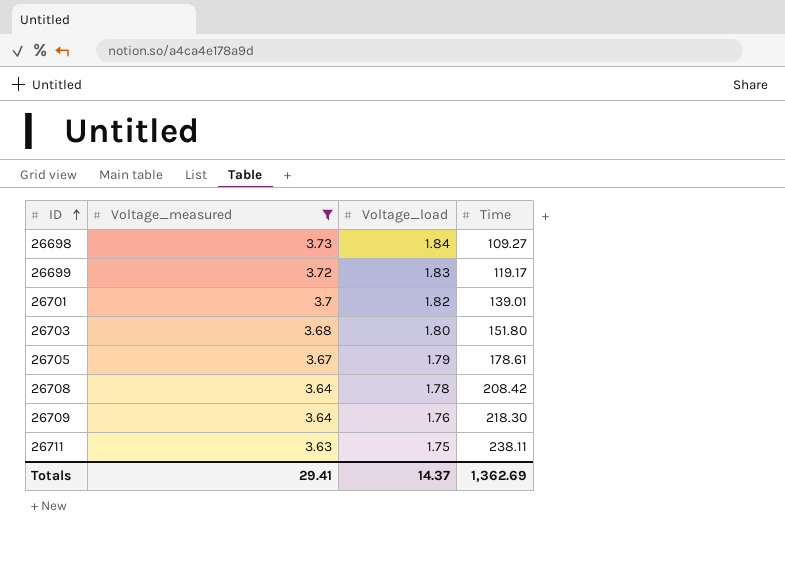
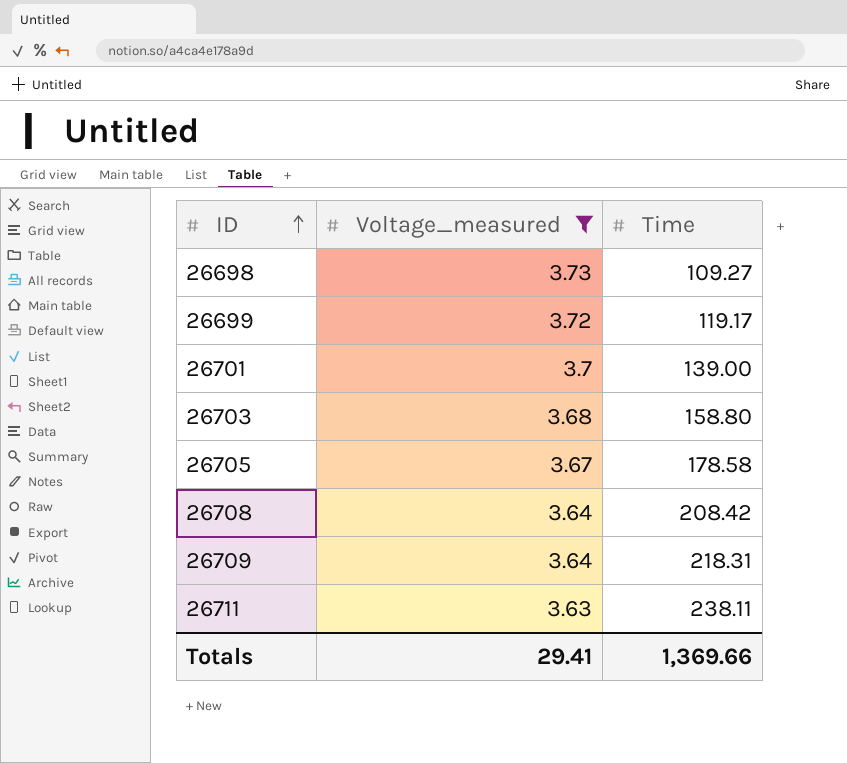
column Voltage_load | position: 3 -> none
26701 | Time: 139.01 -> 139.00
26703 | Time: 151.80 -> 158.80
26705 | Time: 178.61 -> 178.58
26709 | Time: 218.30 -> 218.31
Totals | Time: 1,362.69 -> 1,369.66

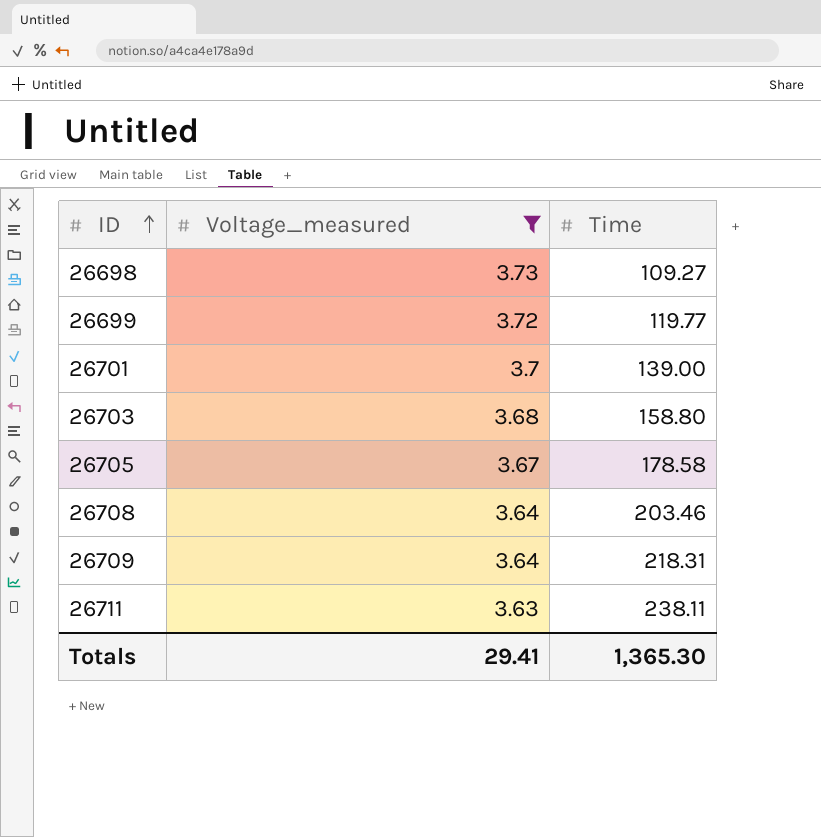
26699 | Time: 119.17 -> 119.77
26708 | Time: 208.42 -> 203.46
Totals | Time: 1,369.66 -> 1,365.30

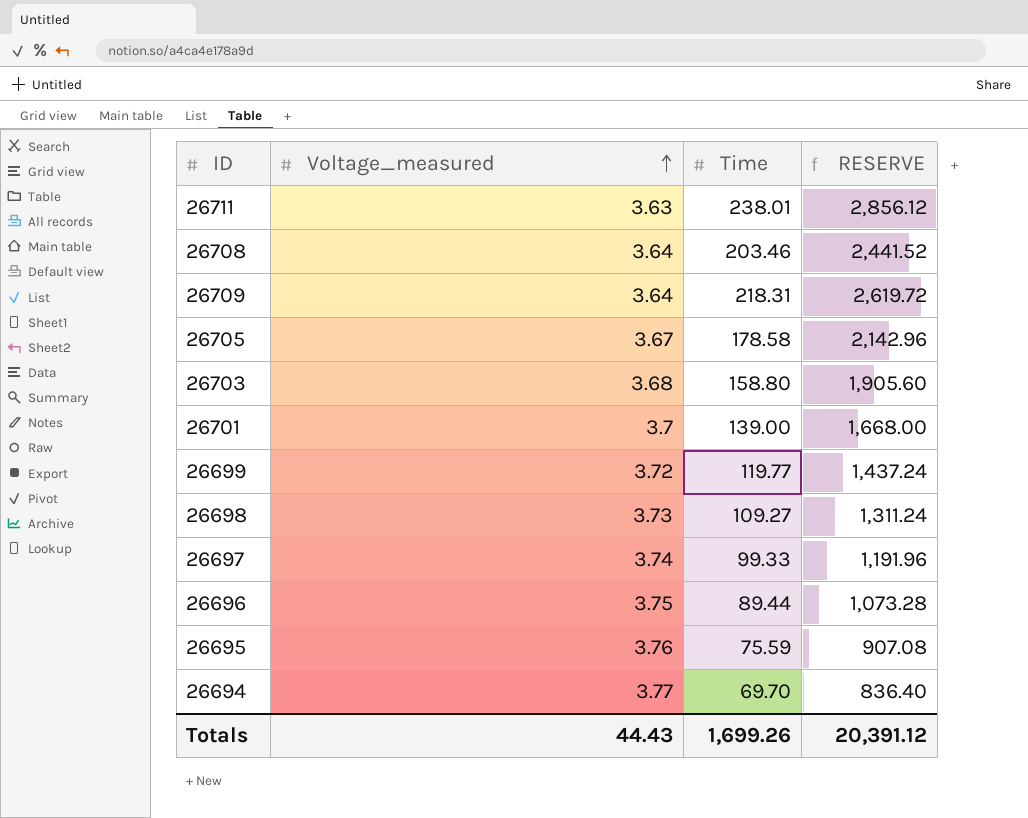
filter: Voltage_measured <= 3.73 -> none
row order: ID ascending -> Voltage_measured ascending
column RESERVE | formula: none -> [Time] * 12
26711 | Time: 238.11 -> 238.01
Totals | Voltage_measured: 29.41 -> 44.43
Totals | Time: 1,365.30 -> 1,699.26

